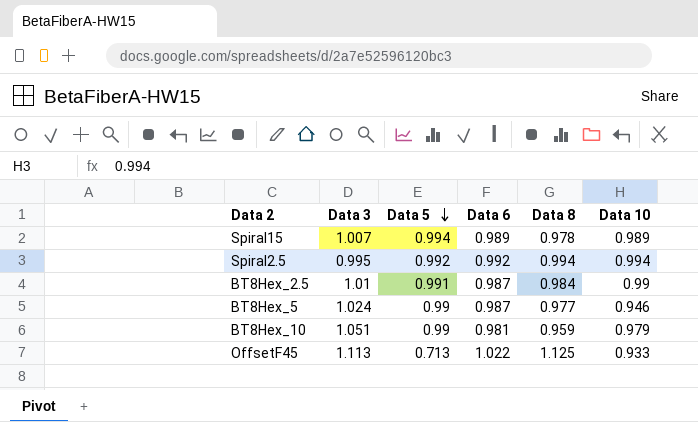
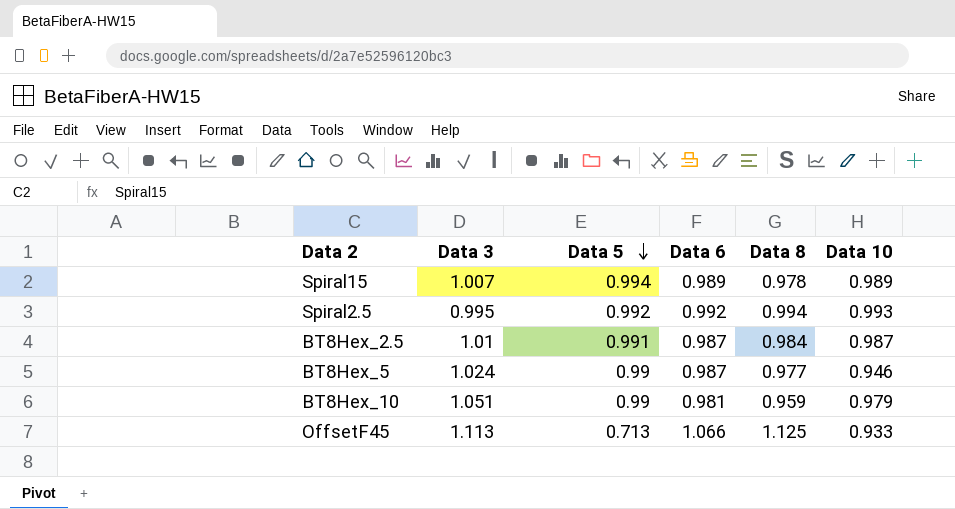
Spiral2.5 | Data 10: 0.994 -> 0.993
BT8Hex_2.5 | Data 10: 0.99 -> 0.987
OffsetF45 | Data 6: 1.022 -> 1.066

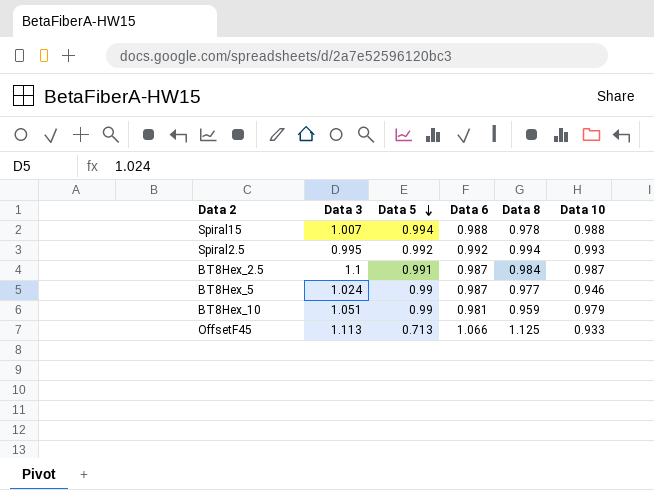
Spiral15 | Data 6: 0.989 -> 0.988
Spiral15 | Data 10: 0.989 -> 0.988
BT8Hex_2.5 | Data 3: 1.01 -> 1.1

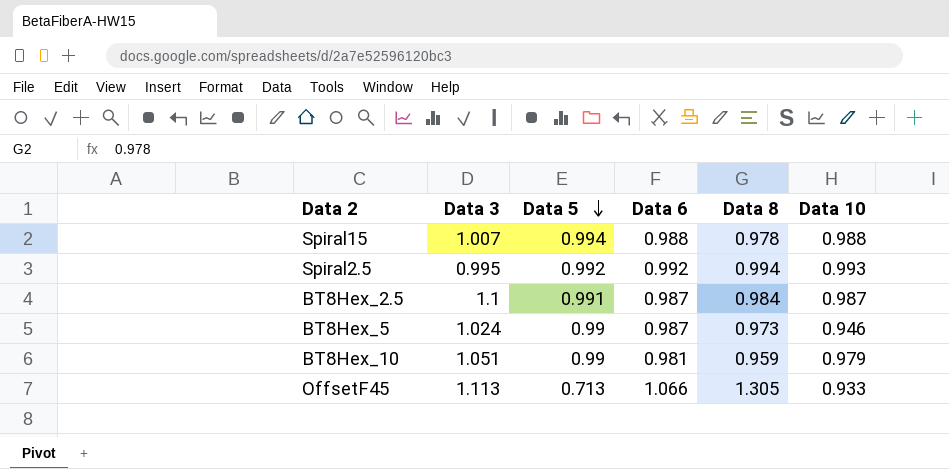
BT8Hex_5 | Data 8: 0.977 -> 0.973
OffsetF45 | Data 8: 1.125 -> 1.305

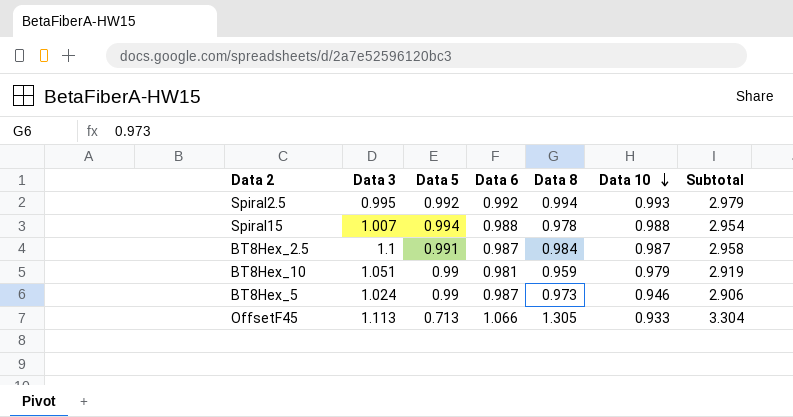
row order: Data 5 descending -> Data 10 descending
column Subtotal | formula: none -> [Data 6] + [Data 8] + [Data 10]

